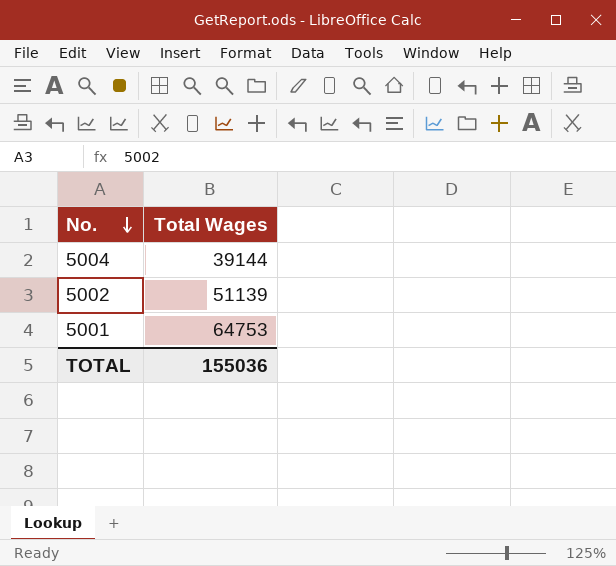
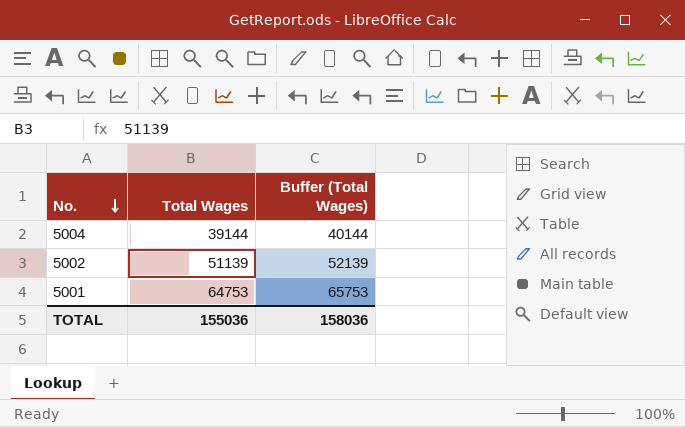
column Buffer (Total Wages) | formula: none -> [Total Wages] + 1000

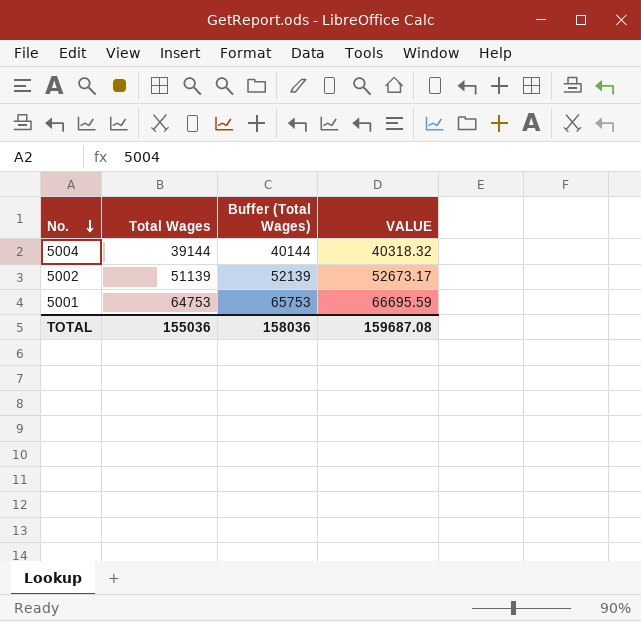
column VALUE | formula: none -> [Total Wages] * 1.03

